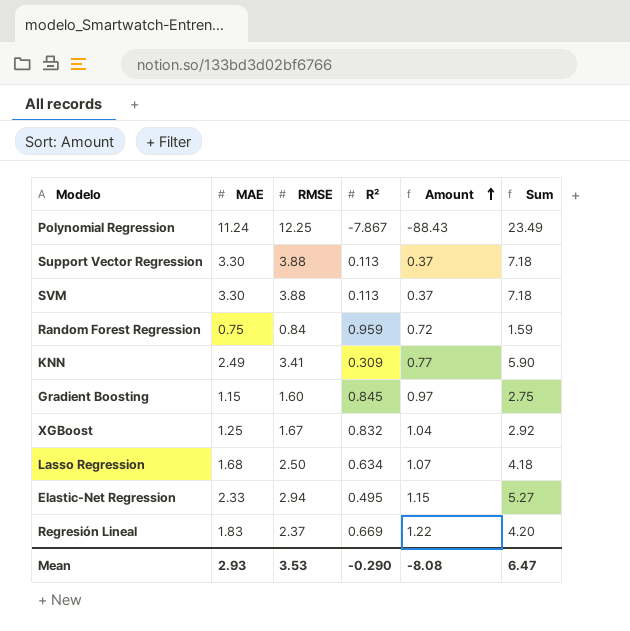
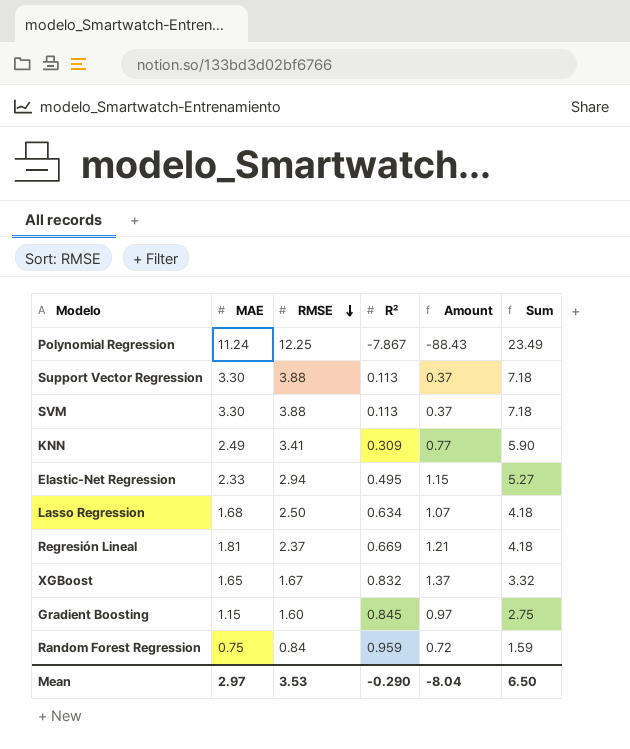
row order: Amount ascending -> RMSE descending
Regresión Lineal | MAE: 1.83 -> 1.81
Regresión Lineal | Amount: 1.22 -> 1.21
Regresión Lineal | Sum: 4.20 -> 4.18
XGBoost | MAE: 1.25 -> 1.65
XGBoost | Amount: 1.04 -> 1.37
XGBoost | Sum: 2.92 -> 3.32
Mean | MAE: 2.93 -> 2.97
Mean | Amount: -8.08 -> -8.04
Mean | Sum: 6.47 -> 6.50

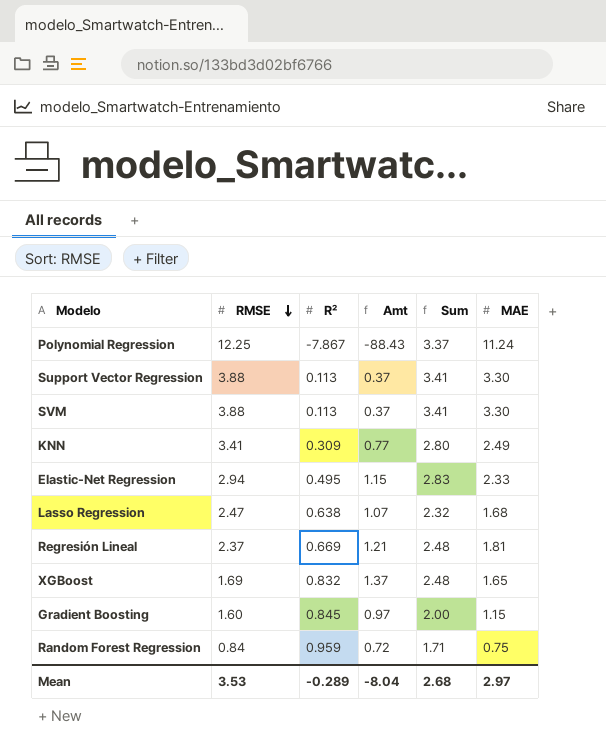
column name: Amount -> Amt
column Sum | formula: [MAE] + [RMSE] -> [R²] + [MAE]
column MAE | position: 2 -> 6
Lasso Regression | RMSE: 2.50 -> 2.47
Lasso Regression | R²: 0.634 -> 0.638
XGBoost | RMSE: 1.67 -> 1.69
Mean | R²: -0.290 -> -0.289
Mean | Sum: 6.50 -> 2.68

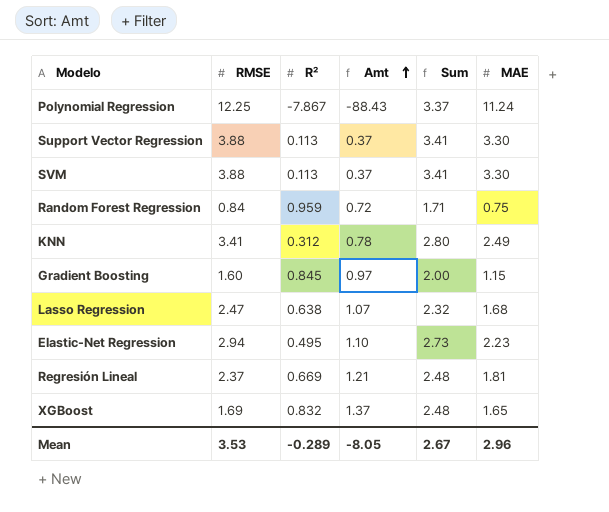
row order: RMSE descending -> Amt ascending
KNN | R²: 0.309 -> 0.312
KNN | Amt: 0.77 -> 0.78
Elastic-Net Regression | Amt: 1.15 -> 1.10
Elastic-Net Regression | Sum: 2.83 -> 2.73
Elastic-Net Regression | MAE: 2.33 -> 2.23
Mean | Amt: -8.04 -> -8.05
Mean | Sum: 2.68 -> 2.67
Mean | MAE: 2.97 -> 2.96

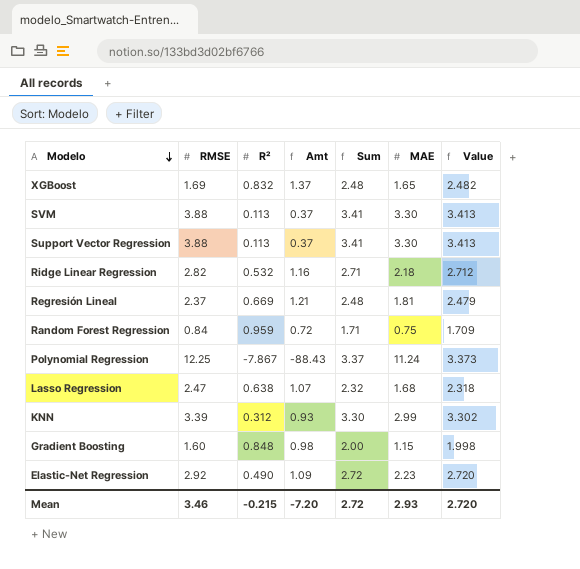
row order: Amt ascending -> Modelo descending
column Value | formula: none -> [R²] + [MAE]
row Ridge Linear Regression: none -> 2.82 | 0.532 | 1.16 | 2.71 | 2.18 | 2.712
KNN | RMSE: 3.41 -> 3.39
KNN | Amt: 0.78 -> 0.93
KNN | Sum: 2.80 -> 3.30
KNN | MAE: 2.49 -> 2.99
Gradient Boosting | R²: 0.845 -> 0.848
Gradient Boosting | Amt: 0.97 -> 0.98
Elastic-Net Regression | RMSE: 2.94 -> 2.92
Elastic-Net Regression | R²: 0.495 -> 0.490
Elastic-Net Regression | Amt: 1.10 -> 1.09
Elastic-Net Regression | Sum: 2.73 -> 2.72
Mean | RMSE: 3.53 -> 3.46
Mean | R²: -0.289 -> -0.215
Mean | Amt: -8.05 -> -7.20
Mean | Sum: 2.67 -> 2.72
Mean | MAE: 2.96 -> 2.93

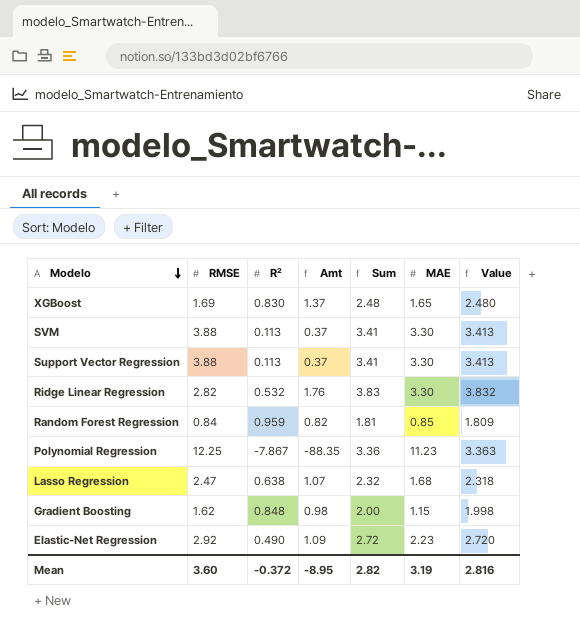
row Regresión Lineal: 2.37 | 0.669 | 1.21 | 2.48 | 1.81 | 2.479 -> none
row KNN: 3.39 | 0.312 | 0.93 | 3.30 | 2.99 | 3.302 -> none
XGBoost | R²: 0.832 -> 0.830
XGBoost | Value: 2.482 -> 2.480
Ridge Linear Regression | Amt: 1.16 -> 1.76
Ridge Linear Regression | Sum: 2.71 -> 3.83
Ridge Linear Regression | MAE: 2.18 -> 3.30
Ridge Linear Regression | Value: 2.712 -> 3.832
Random Forest Regression | Amt: 0.72 -> 0.82
Random Forest Regression | Sum: 1.71 -> 1.81
Random Forest Regression | MAE: 0.75 -> 0.85
Random Forest Regression | Value: 1.709 -> 1.809
Polynomial Regression | Amt: -88.43 -> -88.35
Polynomial Regression | Sum: 3.37 -> 3.36
Polynomial Regression | MAE: 11.24 -> 11.23
Polynomial Regression | Value: 3.373 -> 3.363
Gradient Boosting | RMSE: 1.60 -> 1.62
Mean | RMSE: 3.46 -> 3.60
Mean | R²: -0.215 -> -0.372
Mean | Amt: -7.20 -> -8.95
Mean | Sum: 2.72 -> 2.82
Mean | MAE: 2.93 -> 3.19
Mean | Value: 2.720 -> 2.816

